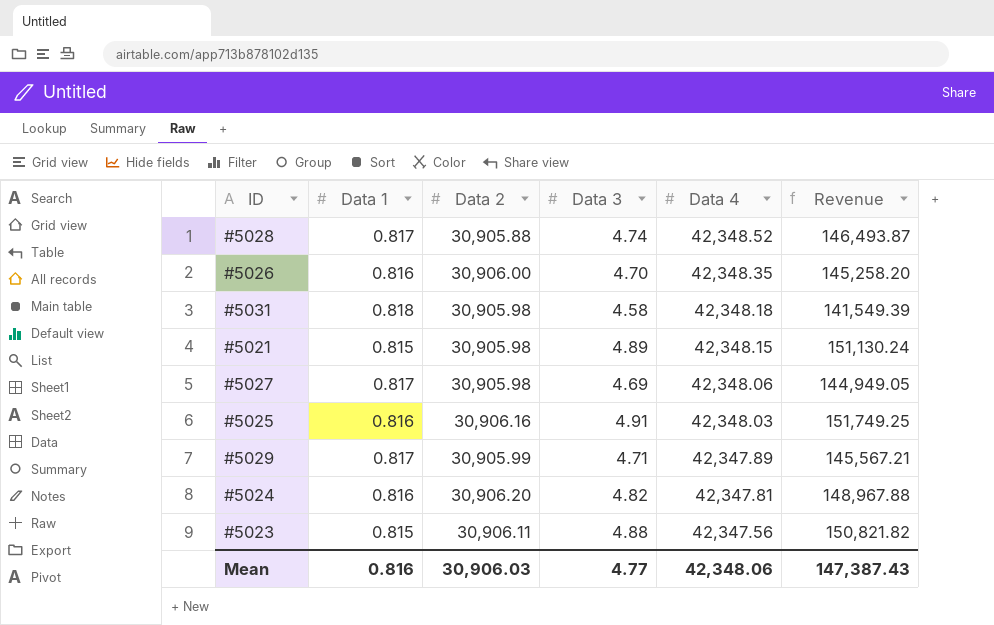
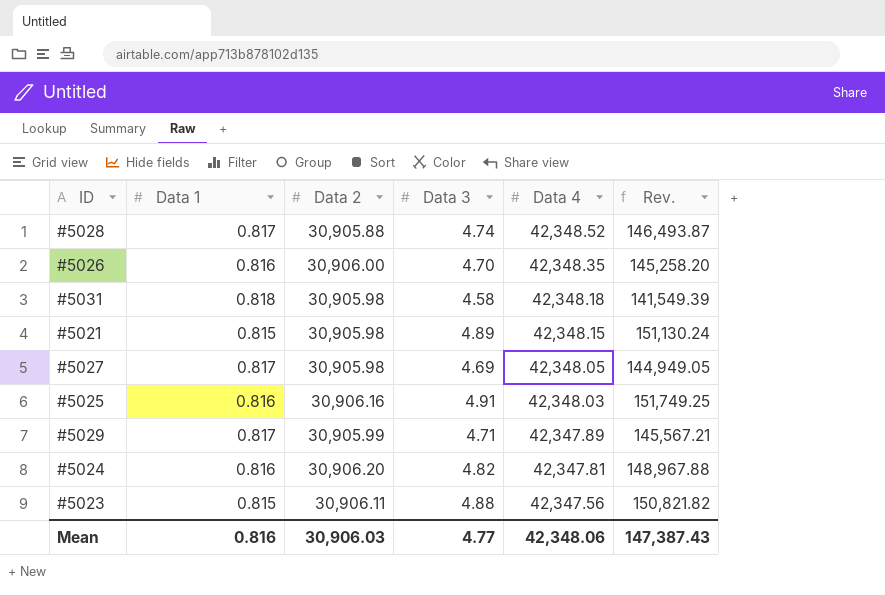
column name: Revenue -> Rev.
#5027 | Data 4: 42,348.06 -> 42,348.05

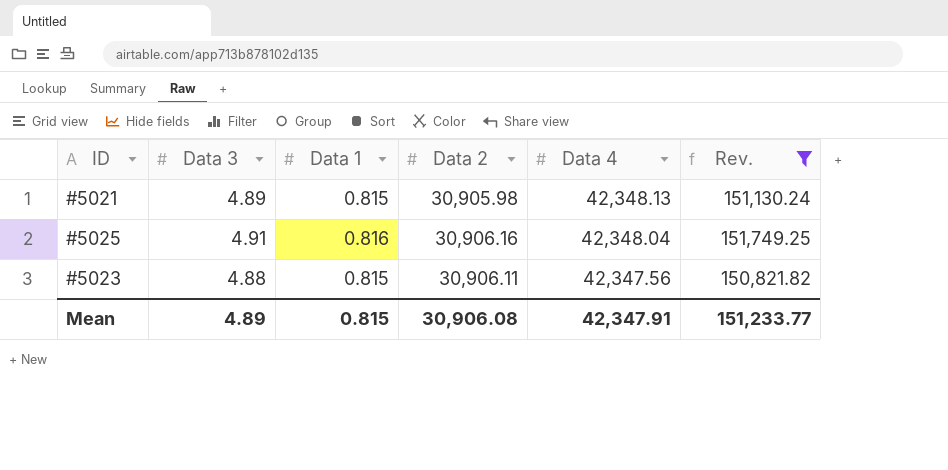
filter: none -> Rev. >= 150,821.82
column Data 3 | position: 4 -> 2
#5021 | Data 4: 42,348.15 -> 42,348.13
#5025 | Data 4: 42,348.03 -> 42,348.04
Mean | Data 3: 4.77 -> 4.89
Mean | Data 1: 0.816 -> 0.815
Mean | Data 2: 30,906.03 -> 30,906.08
Mean | Data 4: 42,348.06 -> 42,347.91
Mean | Rev.: 147,387.43 -> 151,233.77

